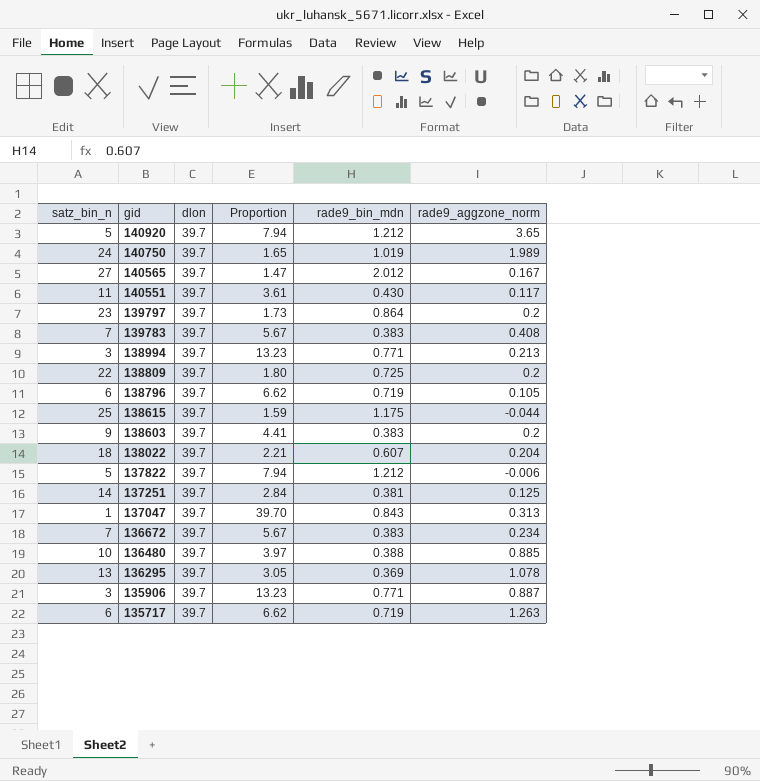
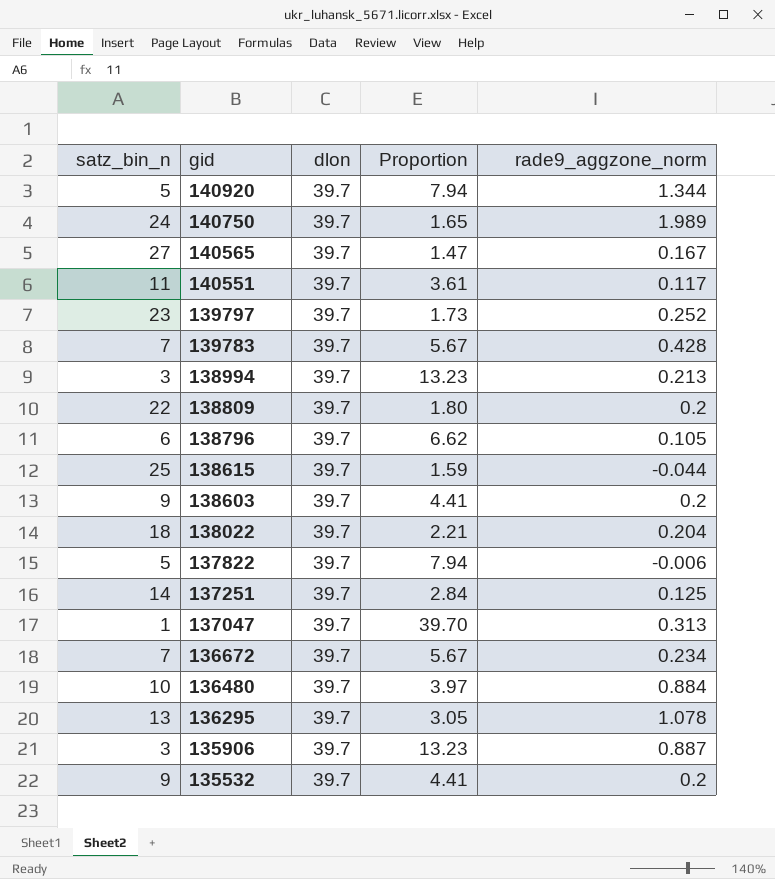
column rade9_bin_mdn | position: 5 -> none
row 135717: 6 | 39.7 | 6.62 | 0.719 | 1.263 -> none
140920 | rade9_aggzone_norm: 3.65 -> 1.344
139797 | rade9_aggzone_norm: 0.2 -> 0.252
139783 | rade9_aggzone_norm: 0.408 -> 0.428
136480 | rade9_aggzone_norm: 0.885 -> 0.884
row 135532: none -> 9 | 39.7 | 4.41 | 0.2

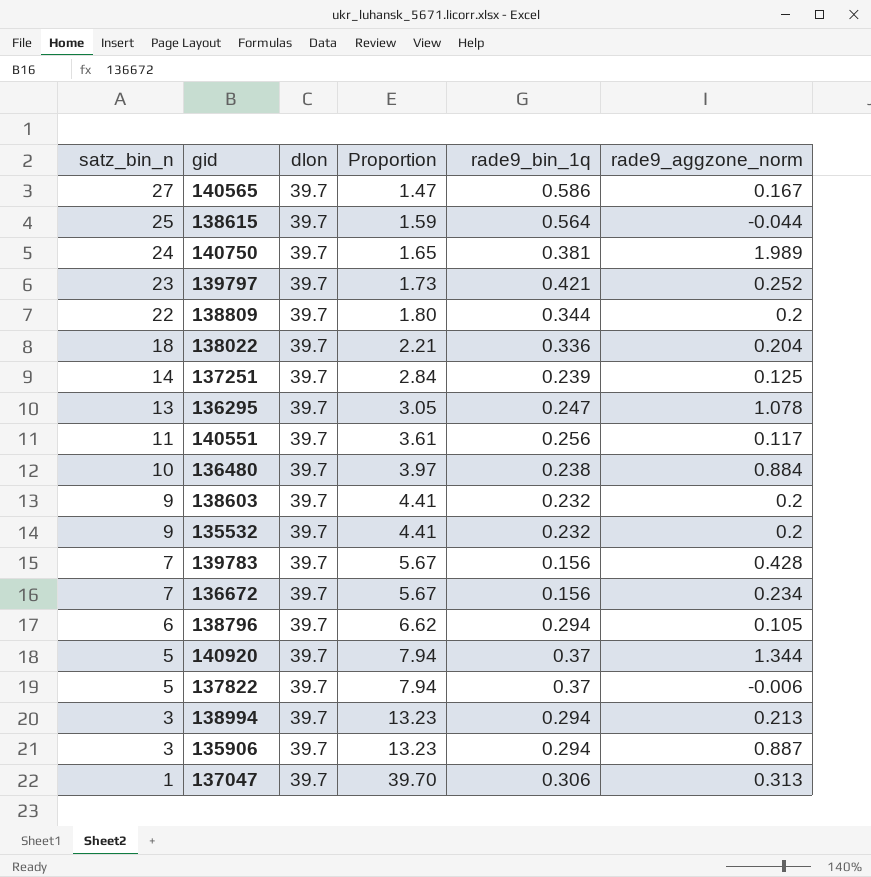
row order: gid descending -> satz_bin_n descending
column rade9_bin_1q | position: none -> 5

